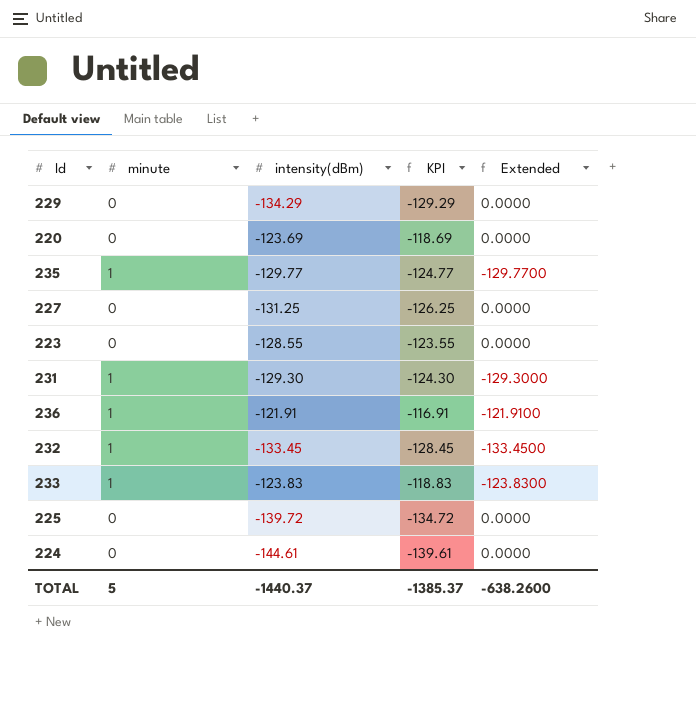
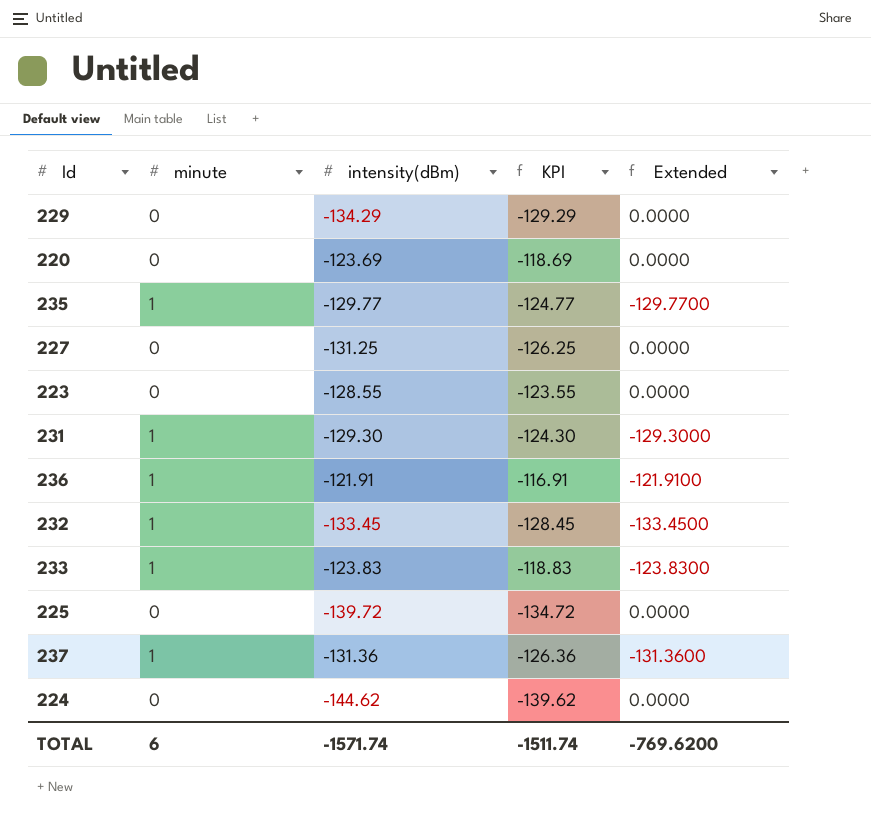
row 237: none -> 1 | -131.36 | -126.36 | -131.3600
224 | intensity(dBm): -144.61 -> -144.62
224 | KPI: -139.61 -> -139.62
TOTAL | minute: 5 -> 6
TOTAL | intensity(dBm): -1440.37 -> -1571.74
TOTAL | KPI: -1385.37 -> -1511.74
TOTAL | Extended: -638.2600 -> -769.6200

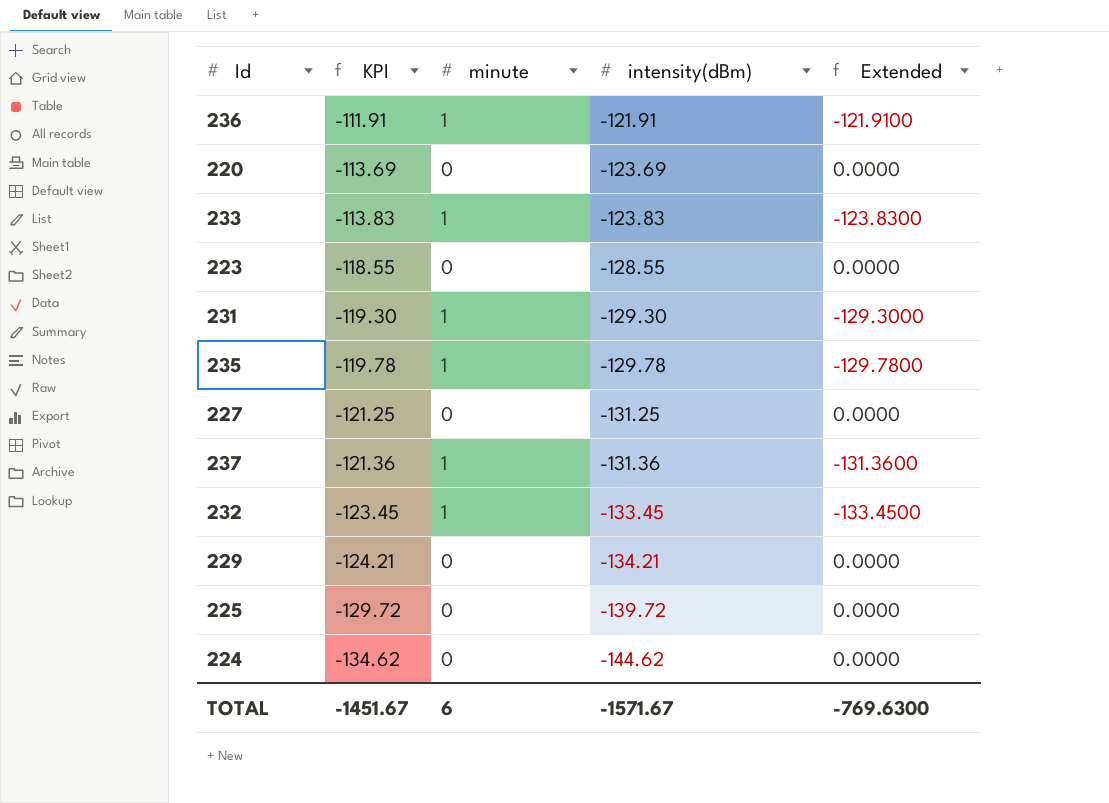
row order: none -> KPI descending
column KPI | formula: [intensity(dBm)] + 5 -> [intensity(dBm)] + 10
column KPI | position: 4 -> 2
235 | intensity(dBm): -129.77 -> -129.78
235 | Extended: -129.7700 -> -129.7800
229 | intensity(dBm): -134.29 -> -134.21
TOTAL | KPI: -1511.74 -> -1451.67
TOTAL | intensity(dBm): -1571.74 -> -1571.67
TOTAL | Extended: -769.6200 -> -769.6300

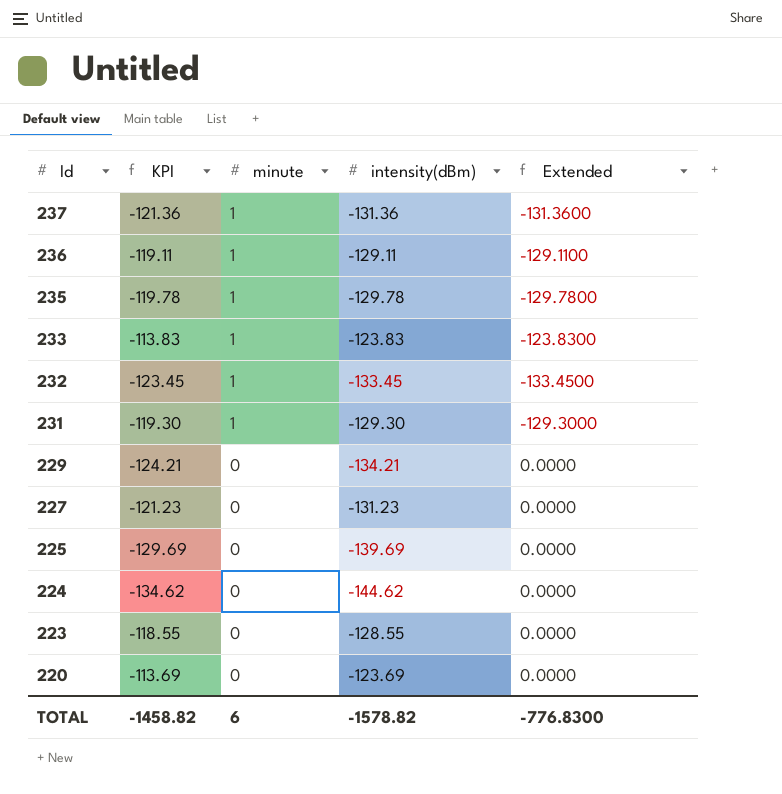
row order: KPI descending -> Id descending
236 | KPI: -111.91 -> -119.11
236 | intensity(dBm): -121.91 -> -129.11
236 | Extended: -121.9100 -> -129.1100
227 | KPI: -121.25 -> -121.23
227 | intensity(dBm): -131.25 -> -131.23
225 | KPI: -129.72 -> -129.69
225 | intensity(dBm): -139.72 -> -139.69
TOTAL | KPI: -1451.67 -> -1458.82
TOTAL | intensity(dBm): -1571.67 -> -1578.82
TOTAL | Extended: -769.6300 -> -776.8300

